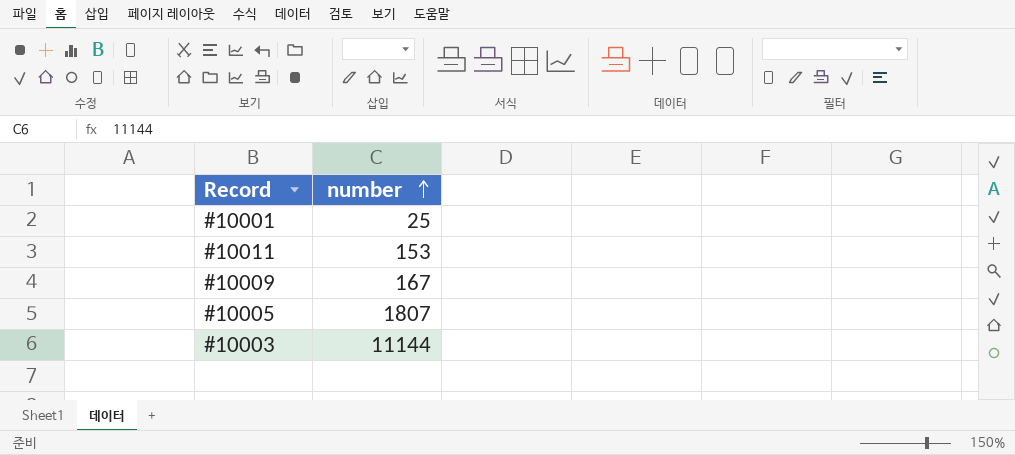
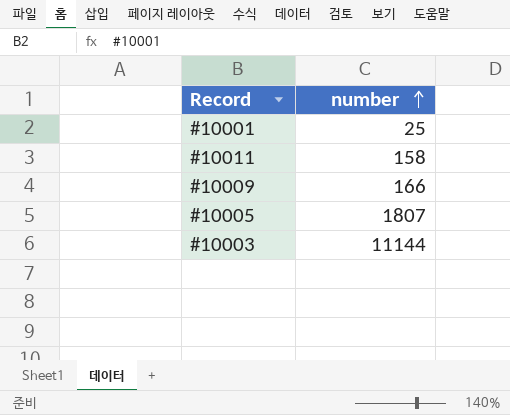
#10011 | number: 153 -> 158
#10009 | number: 167 -> 166

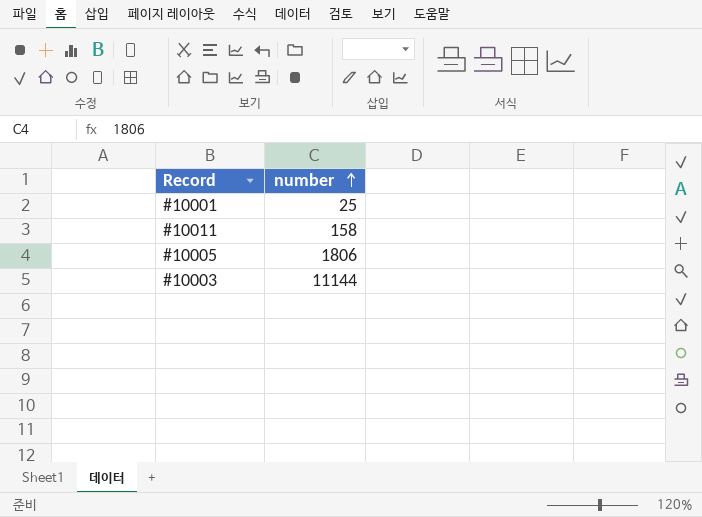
row #10009: 166 -> none
#10005 | number: 1807 -> 1806

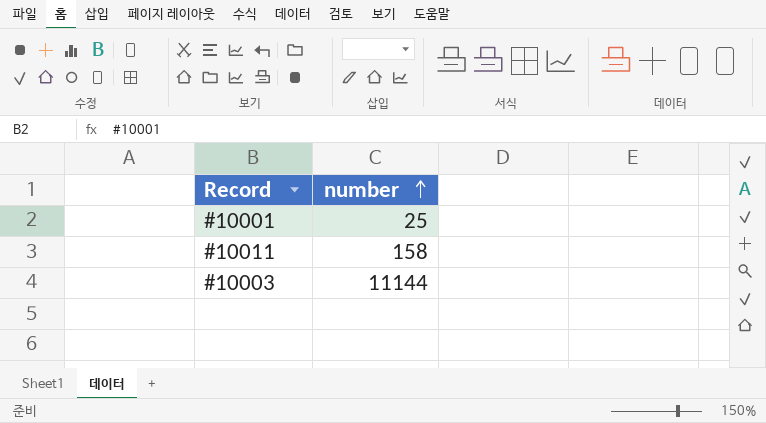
row #10005: 1806 -> none

